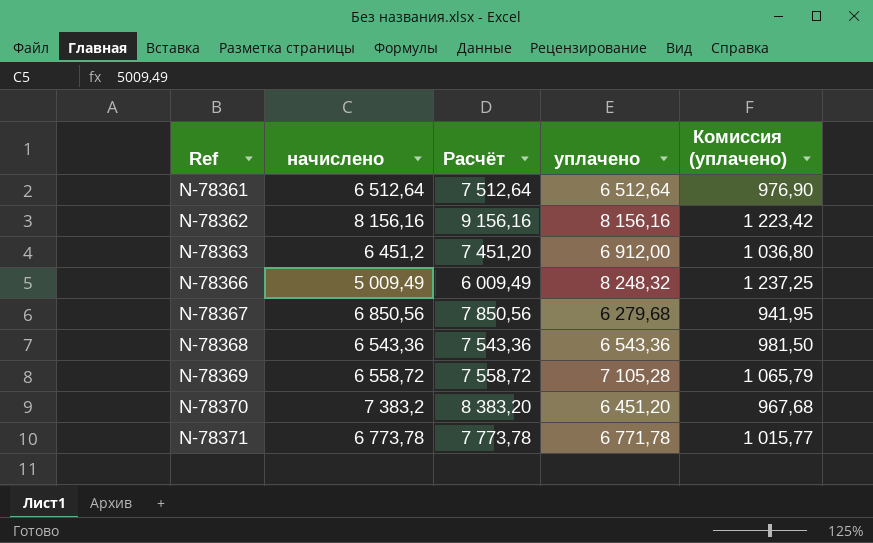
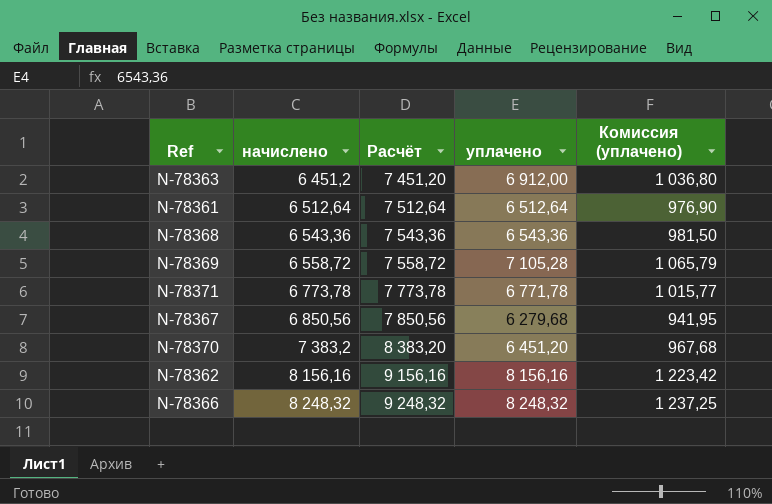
row order: Ref ascending -> начислено ascending
N-78366 | начислено: 5 009,49 -> 8 248,32
N-78366 | Расчёт: 6 009,49 -> 9 248,32

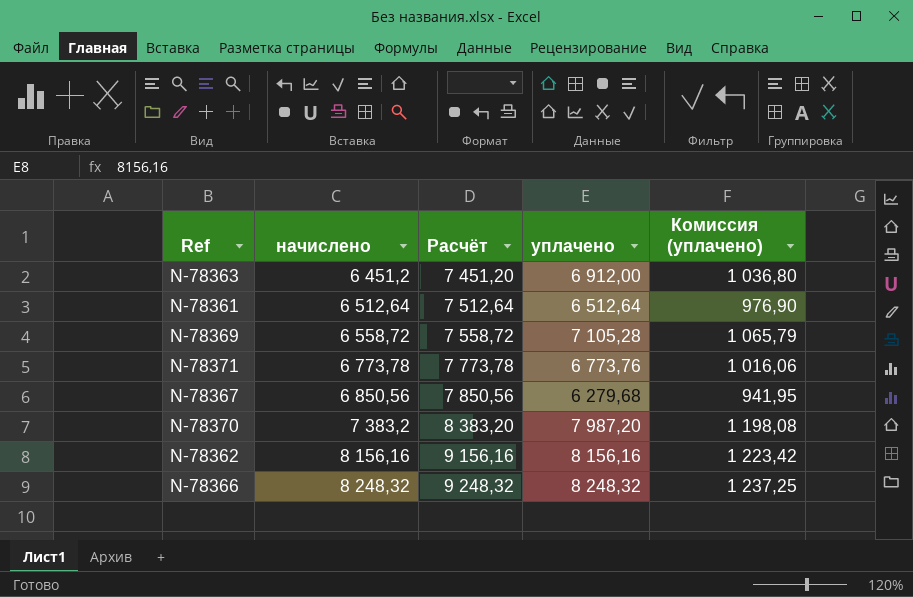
row N-78368: 6 543,36 | 7 543,36 | 6 543,36 | 981,50 -> none
N-78371 | уплачено: 6 771,78 -> 6 773,76
N-78371 | Комиссия (уплачено): 1 015,77 -> 1 016,06
N-78370 | уплачено: 6 451,20 -> 7 987,20
N-78370 | Комиссия (уплачено): 967,68 -> 1 198,08

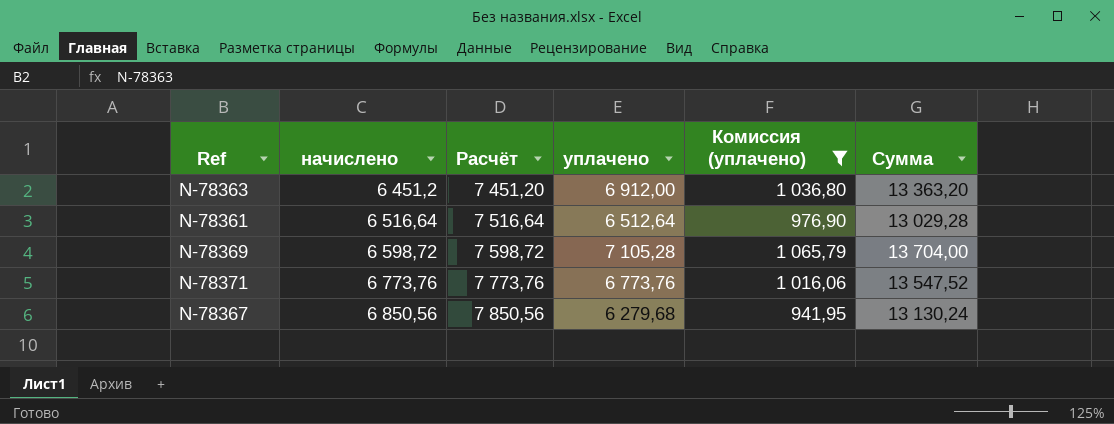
filter: none -> Комиссия (уплачено) <= 1 065,79
column Сумма | formula: none -> [начислено] + [уплачено]
N-78361 | начислено: 6 512,64 -> 6 516,64
N-78361 | Расчёт: 7 512,64 -> 7 516,64
N-78369 | начислено: 6 558,72 -> 6 598,72
N-78369 | Расчёт: 7 558,72 -> 7 598,72
N-78371 | начислено: 6 773,78 -> 6 773,76
N-78371 | Расчёт: 7 773,78 -> 7 773,76

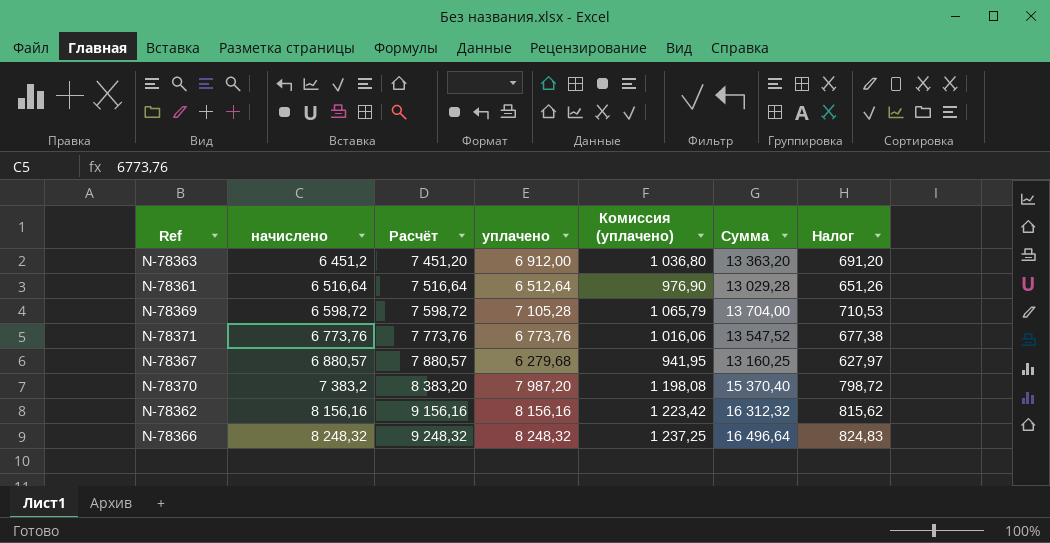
filter: Комиссия (уплачено) <= 1 065,79 -> none
column Налог | formula: none -> [уплачено] * 0,1
N-78367 | начислено: 6 850,56 -> 6 880,57
N-78367 | Расчёт: 7 850,56 -> 7 880,57
N-78367 | Сумма: 13 130,24 -> 13 160,25

